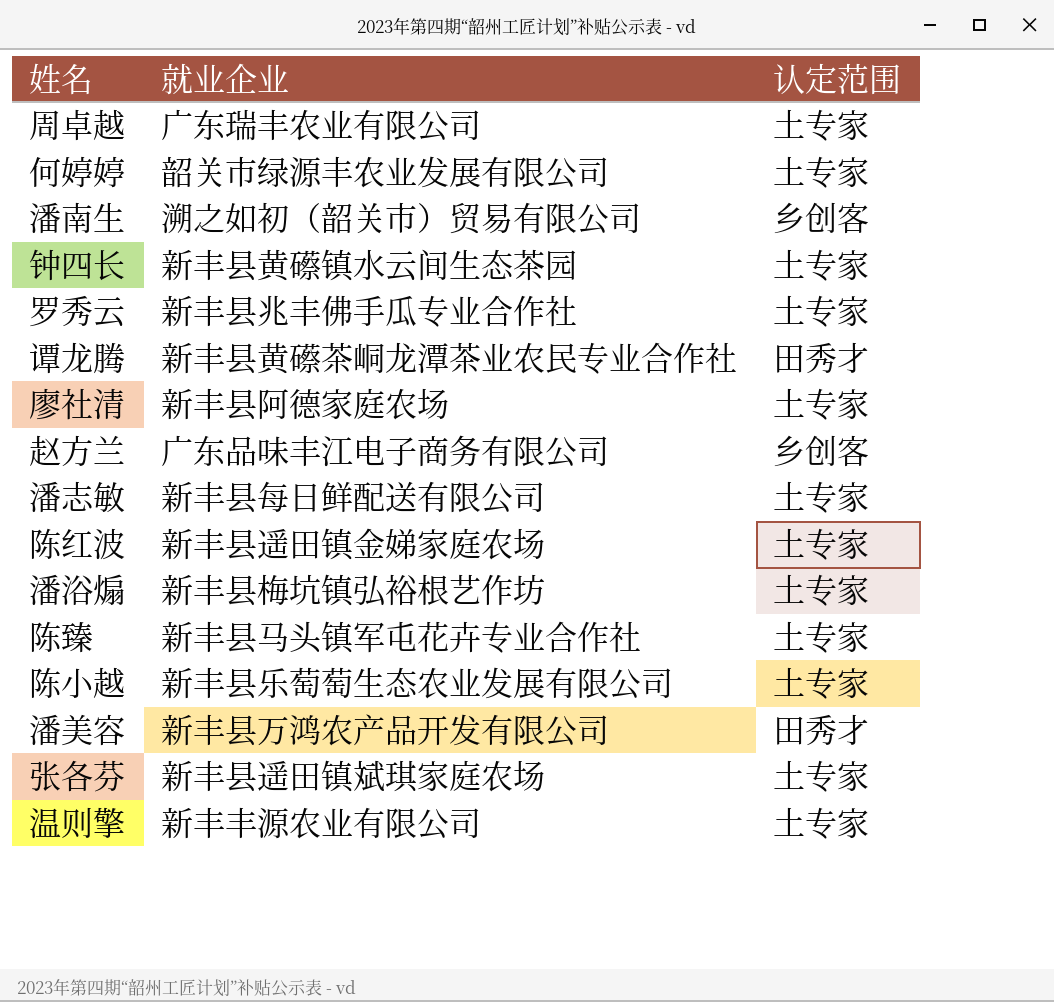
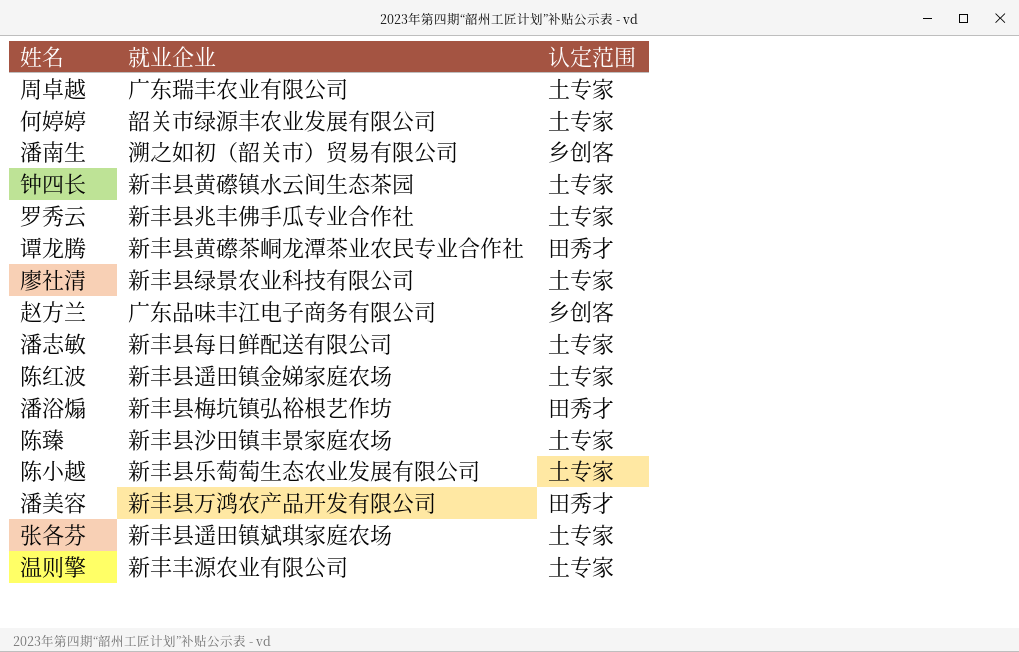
廖社清 | 就业企业: 新丰县阿德家庭农场 -> 新丰县绿景农业科技有限公司
潘浴煽 | 认定范围: 土专家 -> 田秀才
陈臻 | 就业企业: 新丰县马头镇军屯花卉专业合作社 -> 新丰县沙田镇丰景家庭农场

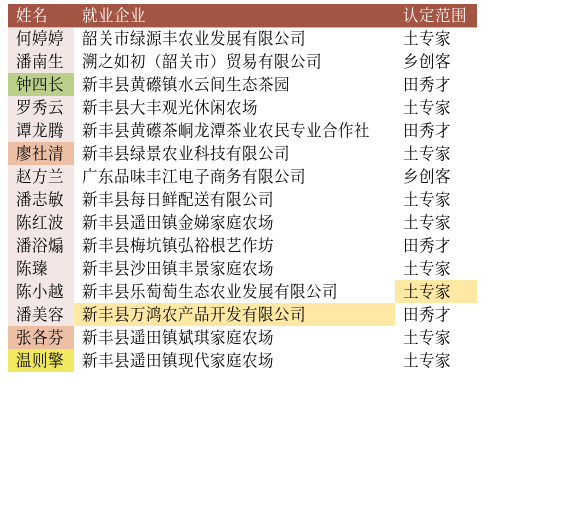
row 周卓越: 广东瑞丰农业有限公司 | 土专家 -> none
钟四长 | 认定范围: 土专家 -> 田秀才
罗秀云 | 就业企业: 新丰县兆丰佛手瓜专业合作社 -> 新丰县大丰观光休闲农场
温则擎 | 就业企业: 新丰丰源农业有限公司 -> 新丰县遥田镇现代家庭农场

